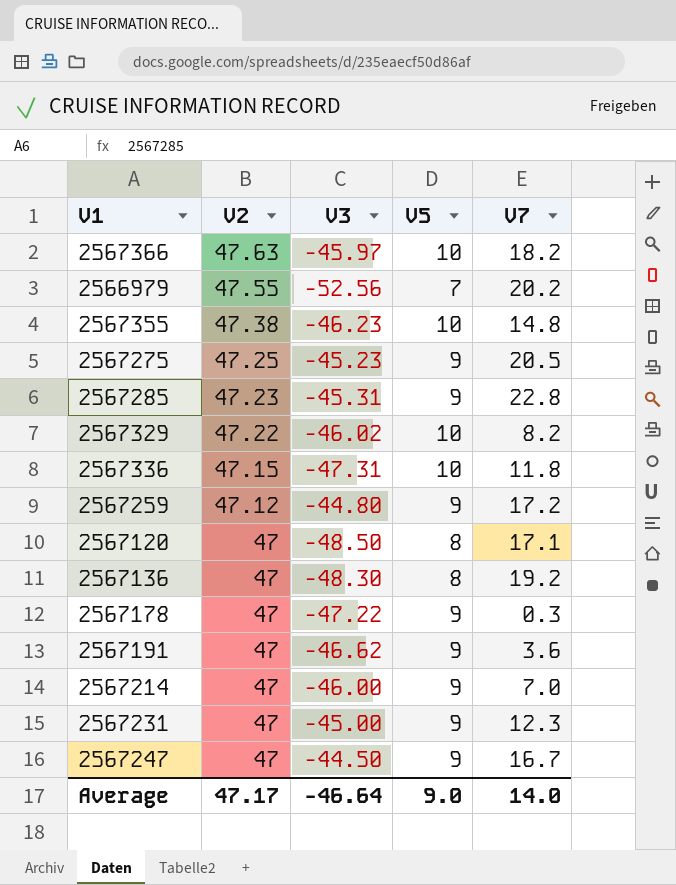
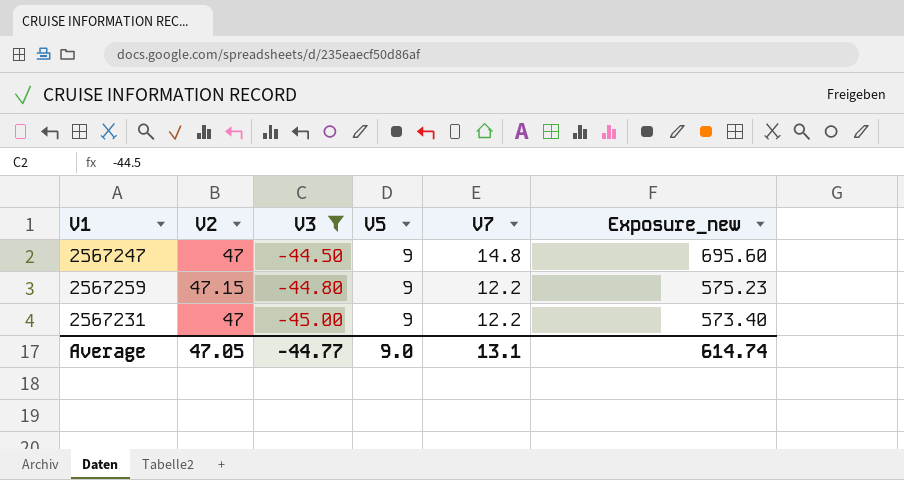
filter: none -> V3 >= -45.00
row order: V2 descending -> V3 descending
column Exposure_new | formula: none -> [V2] * [V7]
2567247 | V7: 16.7 -> 14.8
2567259 | V2: 47.12 -> 47.15
2567259 | V7: 17.2 -> 12.2
2567231 | V7: 12.3 -> 12.2
Average | V2: 47.17 -> 47.05
Average | V3: -46.64 -> -44.77
Average | V7: 14.0 -> 13.1

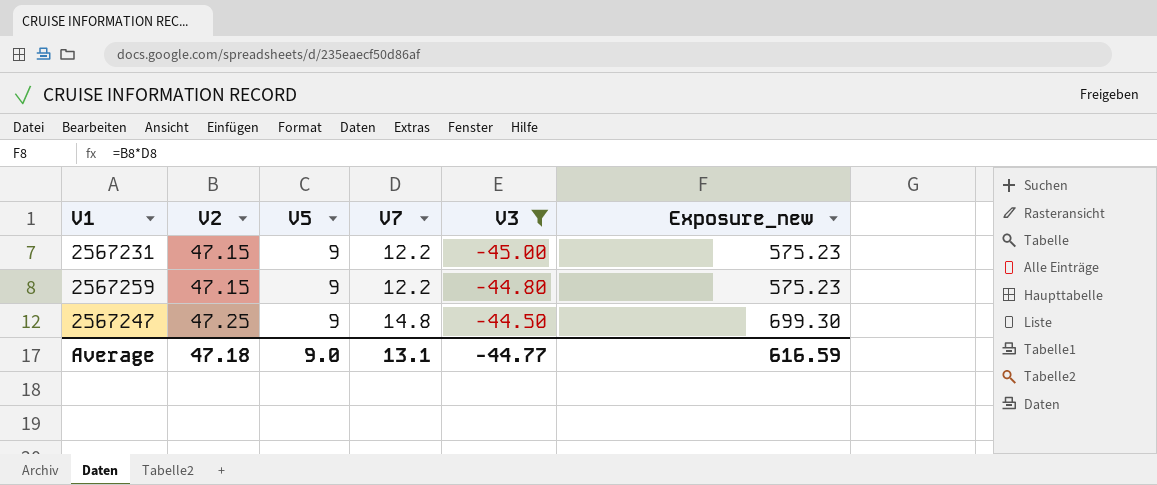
row order: V3 descending -> V2 ascending
column V3 | position: 3 -> 5
2567231 | V2: 47 -> 47.15
2567231 | Exposure_new: 573.40 -> 575.23
2567247 | V2: 47 -> 47.25
2567247 | Exposure_new: 695.60 -> 699.30
Average | V2: 47.05 -> 47.18
Average | Exposure_new: 614.74 -> 616.59

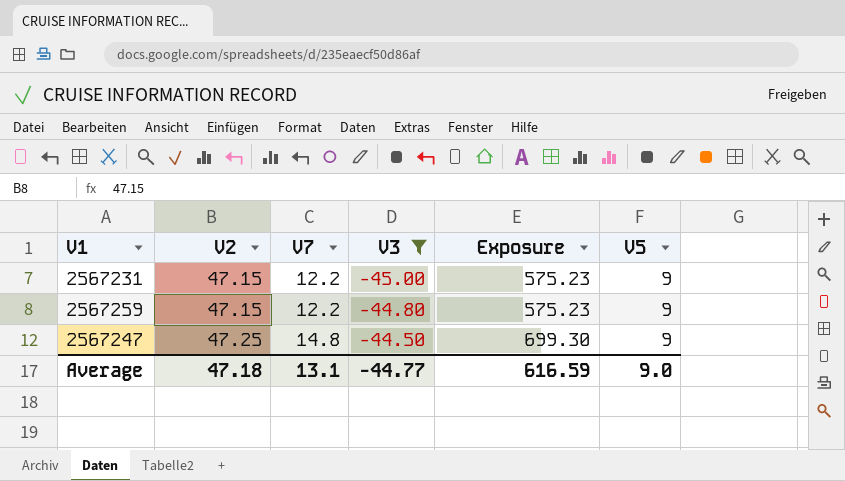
column name: Exposure_new -> Exposure
column V5 | position: 3 -> 6

